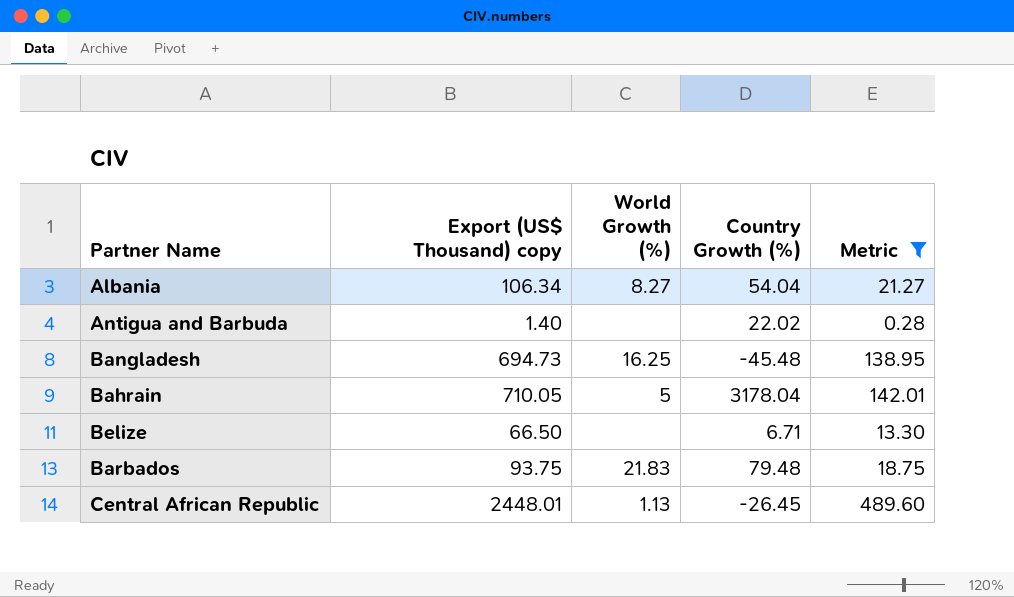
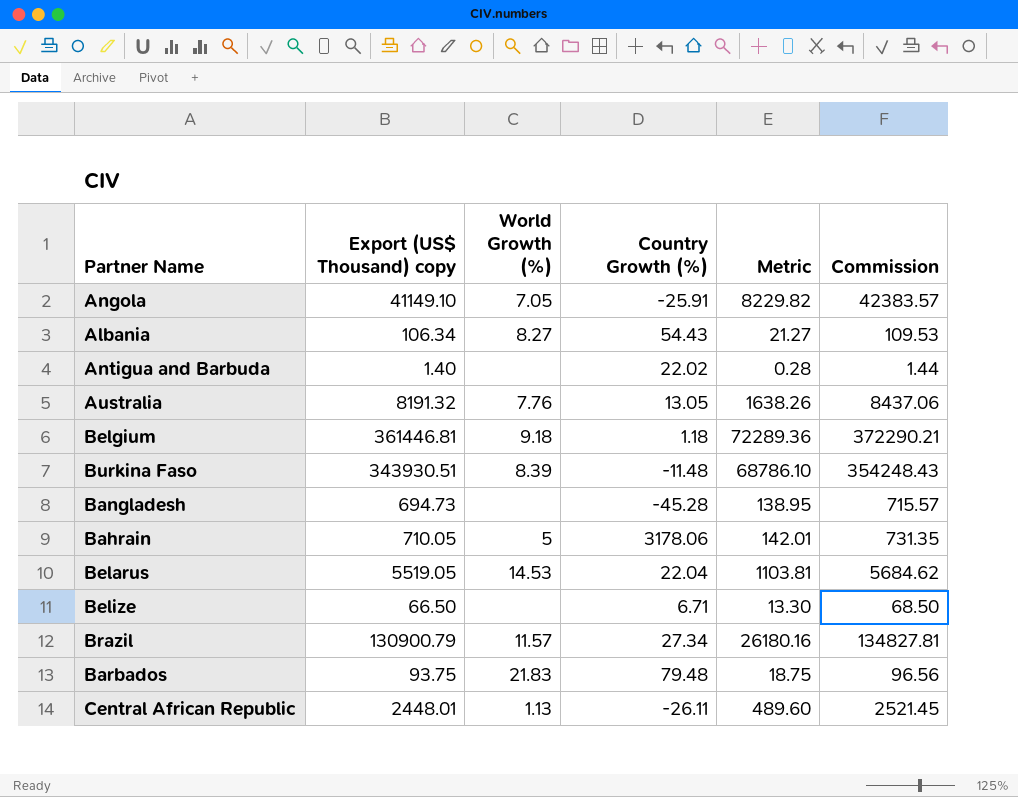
filter: Metric <= 489.60 -> none
column Commission | formula: none -> [Export (US$ Thousand) copy] * 1.03
Albania | Country Growth (%): 54.04 -> 54.43
Bangladesh | World Growth (%): 16.25 -> none
Bangladesh | Country Growth (%): -45.48 -> -45.28
Bahrain | Country Growth (%): 3178.04 -> 3178.06
Central African Republic | Country Growth (%): -26.45 -> -26.11

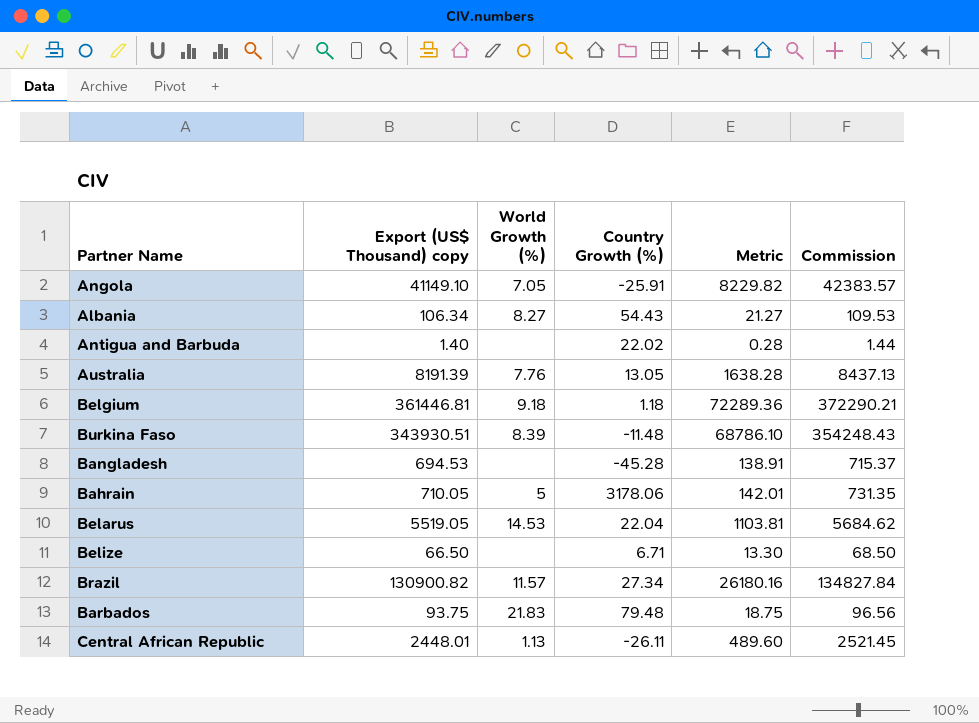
Australia | Export (US$ Thousand) copy: 8191.32 -> 8191.39
Australia | Metric: 1638.26 -> 1638.28
Australia | Commission: 8437.06 -> 8437.13
Bangladesh | Export (US$ Thousand) copy: 694.73 -> 694.53
Bangladesh | Metric: 138.95 -> 138.91
Bangladesh | Commission: 715.57 -> 715.37
Brazil | Export (US$ Thousand) copy: 130900.79 -> 130900.82
Brazil | Commission: 134827.81 -> 134827.84

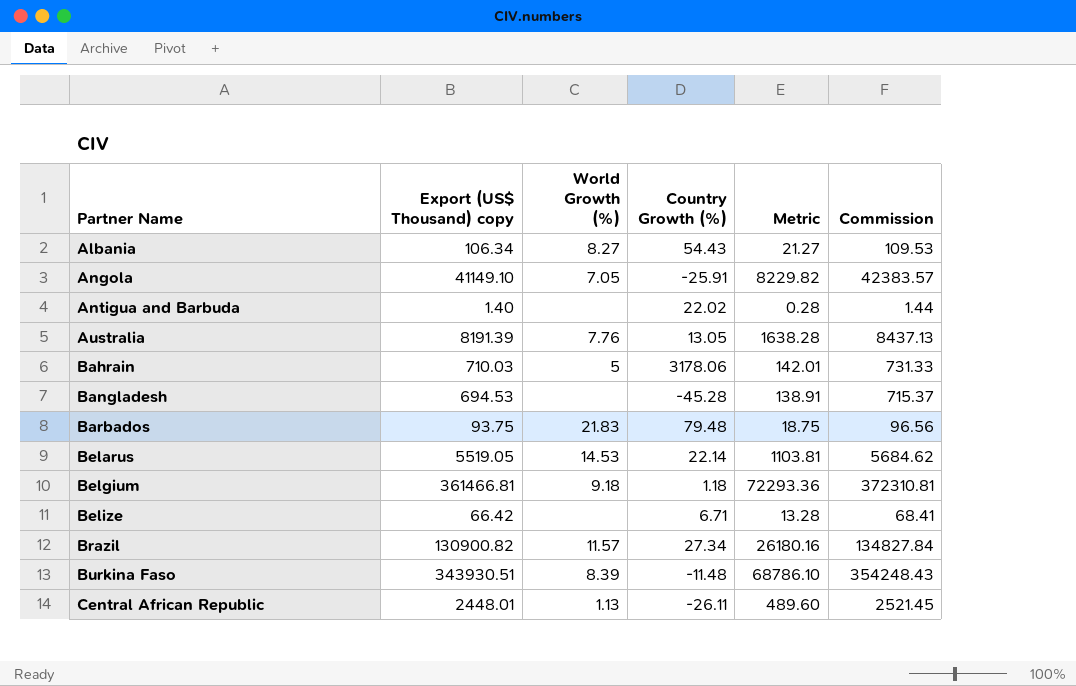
row order: none -> Partner Name ascending
Bahrain | Export (US$ Thousand) copy: 710.05 -> 710.03
Bahrain | Commission: 731.35 -> 731.33
Belarus | Country Growth (%): 22.04 -> 22.14
Belgium | Export (US$ Thousand) copy: 361446.81 -> 361466.81
Belgium | Metric: 72289.36 -> 72293.36
Belgium | Commission: 372290.21 -> 372310.81
Belize | Export (US$ Thousand) copy: 66.50 -> 66.42
Belize | Metric: 13.30 -> 13.28
Belize | Commission: 68.50 -> 68.41

